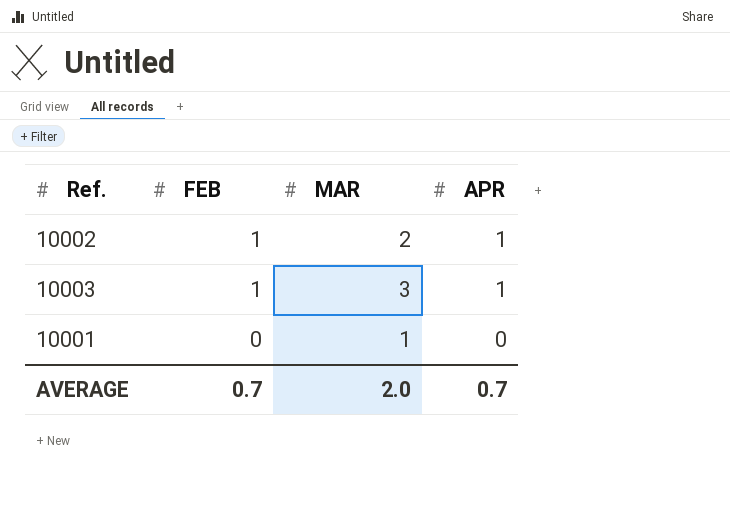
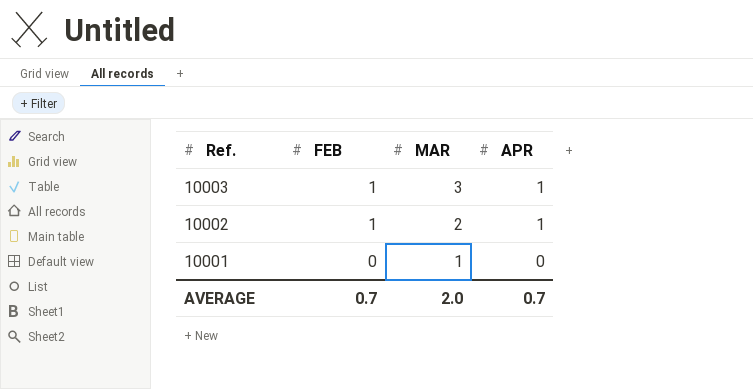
row order: FEB descending -> Ref. descending

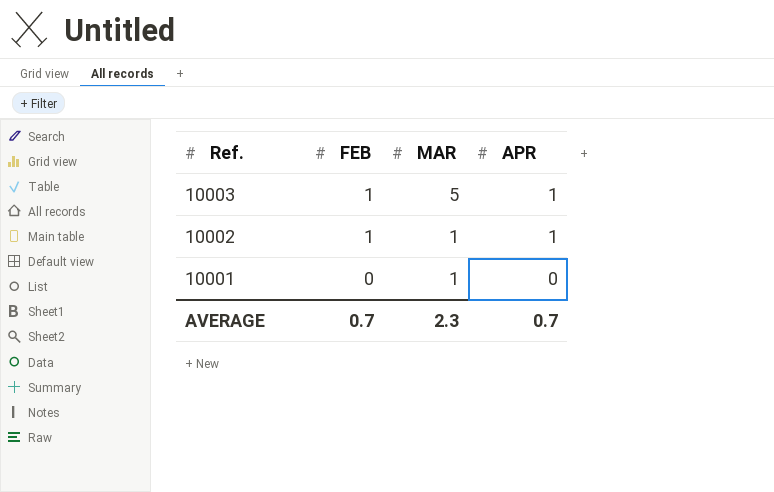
10003 | MAR: 3 -> 5
10002 | MAR: 2 -> 1
AVERAGE | MAR: 2.0 -> 2.3

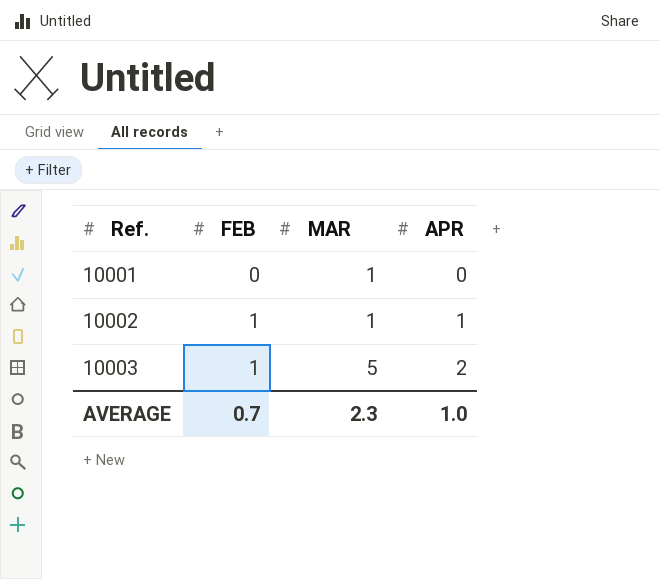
row order: Ref. descending -> Ref. ascending
10003 | APR: 1 -> 2
AVERAGE | APR: 0.7 -> 1.0

